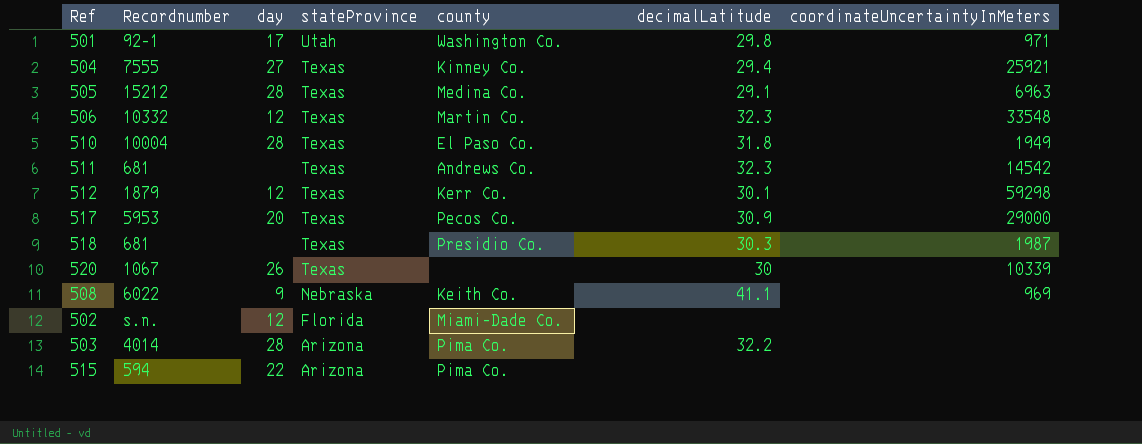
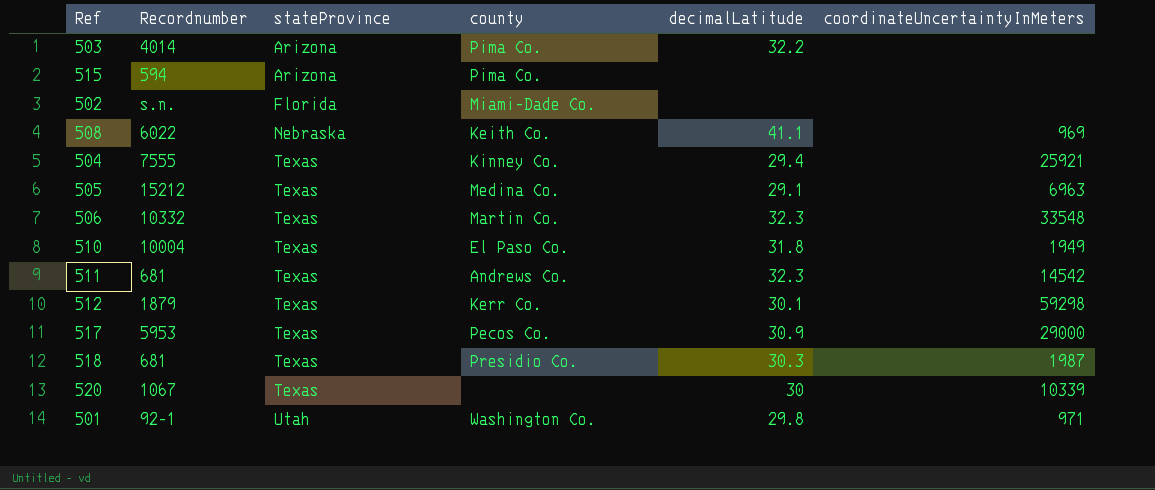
row order: stateProvince descending -> stateProvince ascending
column day | position: 3 -> none

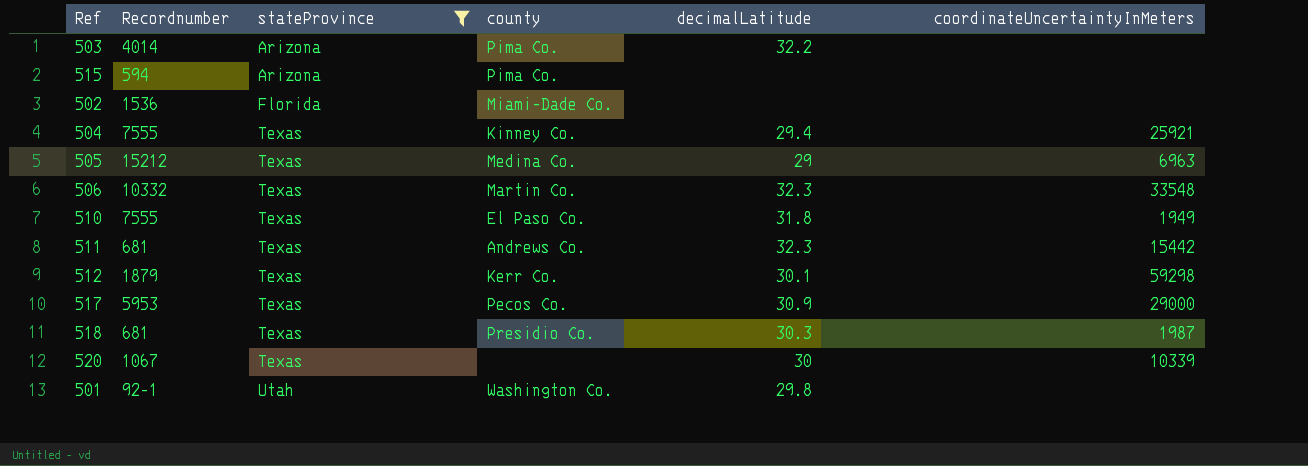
filter: none -> stateProvince != Nebraska
502 | Recordnumber: s.n. -> 1536
505 | decimalLatitude: 29.1 -> 29
510 | Recordnumber: 10004 -> 7555
511 | coordinateUncertaintyInMeters: 14542 -> 15442
501 | coordinateUncertaintyInMeters: 971 -> none

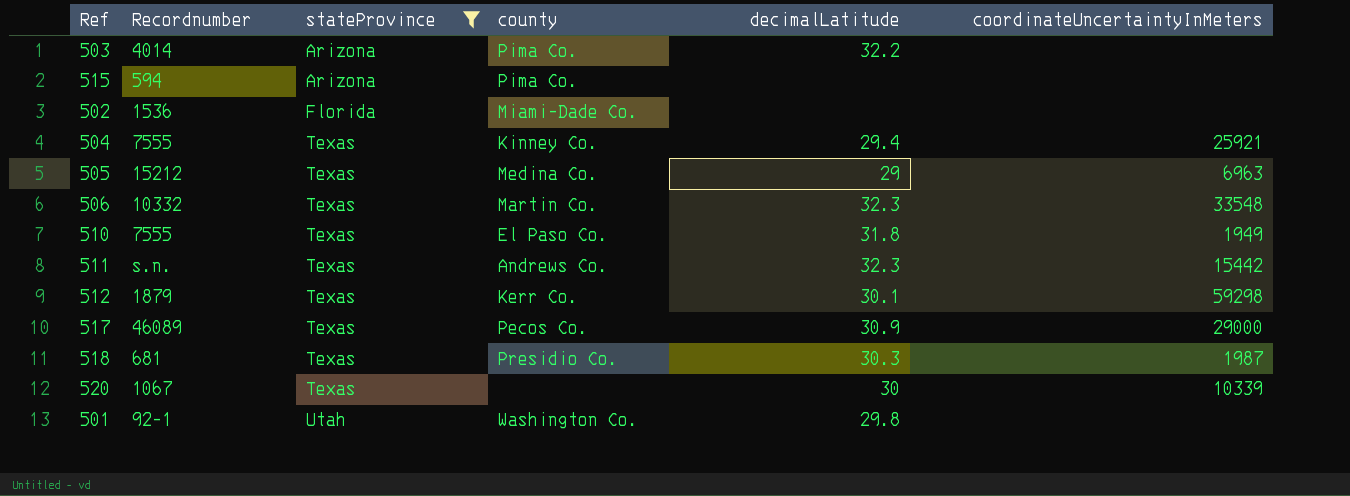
511 | Recordnumber: 681 -> s.n.
517 | Recordnumber: 5953 -> 46089

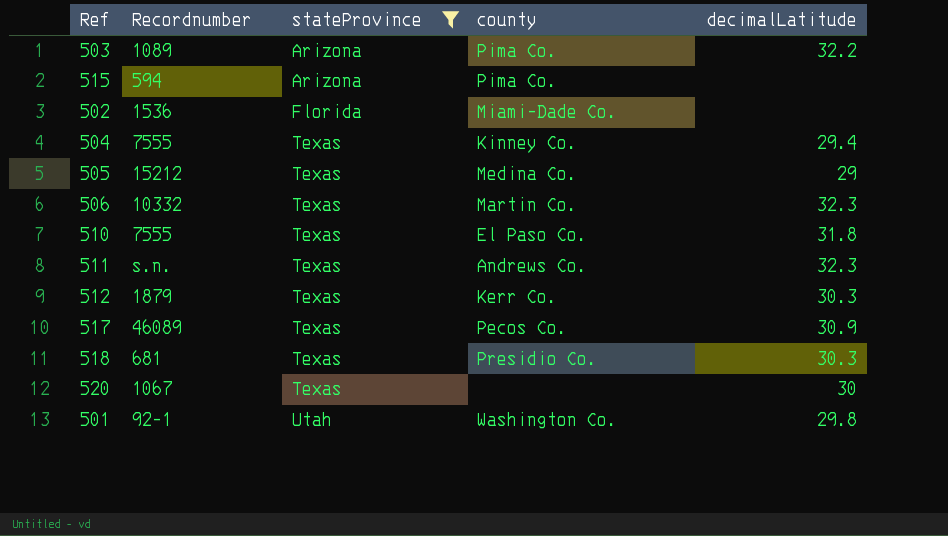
column coordinateUncertaintyInMeters | position: 6 -> none
503 | Recordnumber: 4014 -> 1089
512 | decimalLatitude: 30.1 -> 30.3

